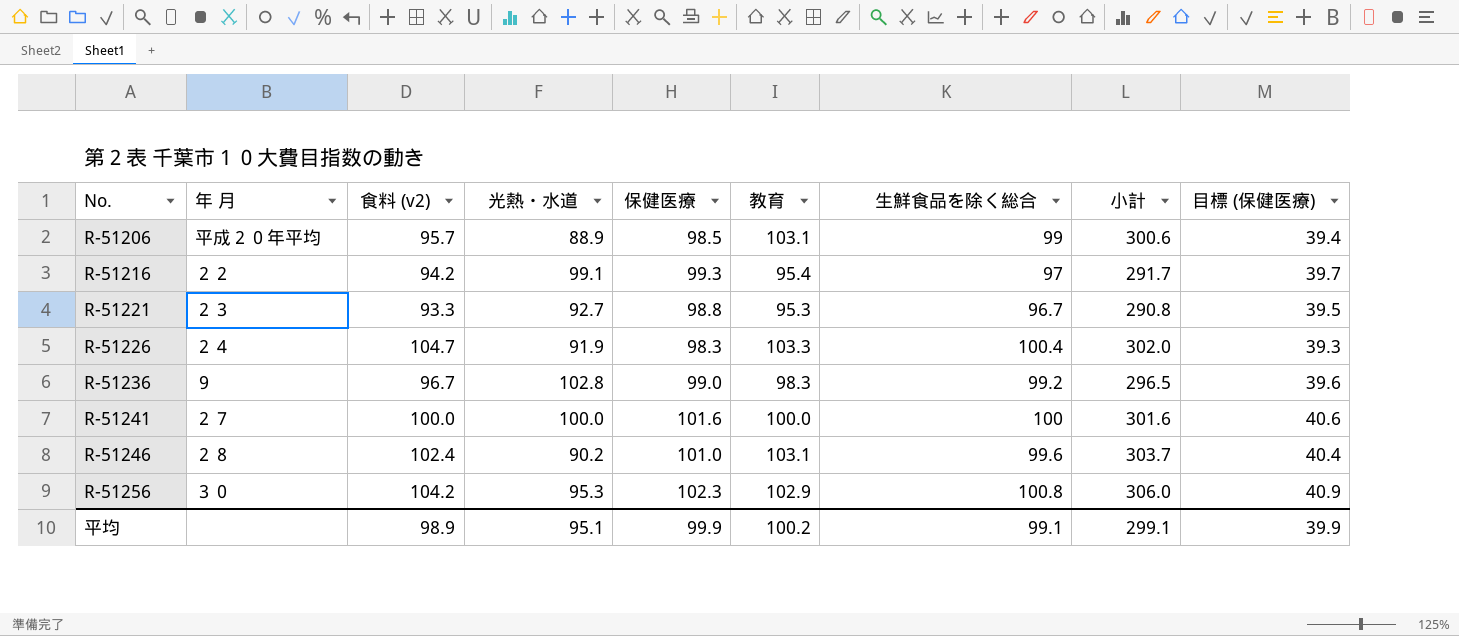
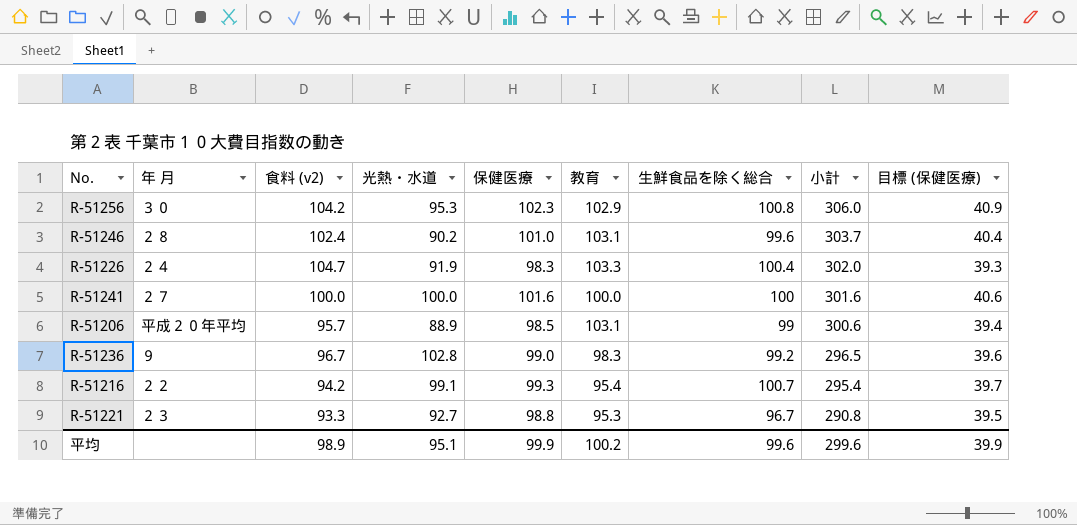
row order: No. ascending -> 小計 descending
R-51216 | 生鮮食品を除く総合: 97 -> 100.7
R-51216 | 小計: 291.7 -> 295.4
平均 | 生鮮食品を除く総合: 99.1 -> 99.6
平均 | 小計: 299.1 -> 299.6

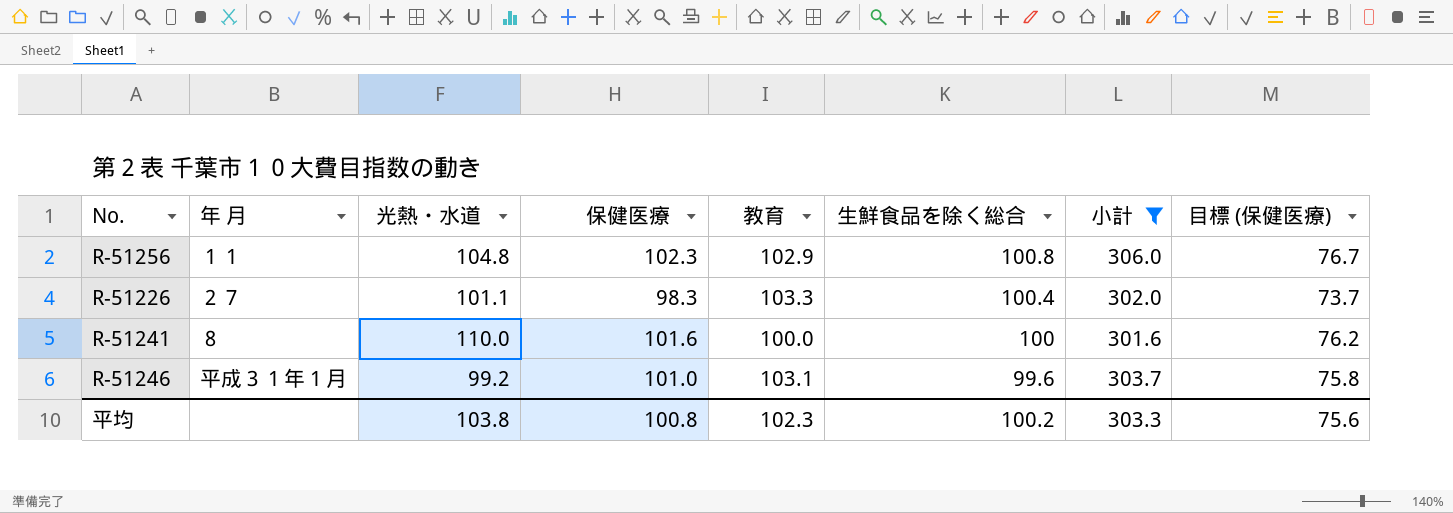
filter: none -> 小計 >= 301.6
row order: 小計 descending -> 生鮮食品を除く総合 descending
column 食料 (v2) | position: 3 -> none
column 目標 (保健医療) | formula: [保健医療] * 0.4 -> [保健医療] * 0.75
R-51256 | 年 月: ３０ -> １１
R-51256 | 光熱・水道: 95.3 -> 104.8
R-51226 | 年 月: ２４ -> ２７
R-51226 | 光熱・水道: 91.9 -> 101.1
R-51241 | 年 月: ２７ -> ８
R-51241 | 光熱・水道: 100.0 -> 110.0
R-51246 | 年 月: ２８ -> 平成３１年１月
R-51246 | 光熱・水道: 90.2 -> 99.2
平均 | 光熱・水道: 95.1 -> 103.8
平均 | 保健医療: 99.9 -> 100.8
平均 | 教育: 100.2 -> 102.3
平均 | 生鮮食品を除く総合: 99.6 -> 100.2
平均 | 小計: 299.6 -> 303.3
平均 | 目標 (保健医療): 39.9 -> 75.6

